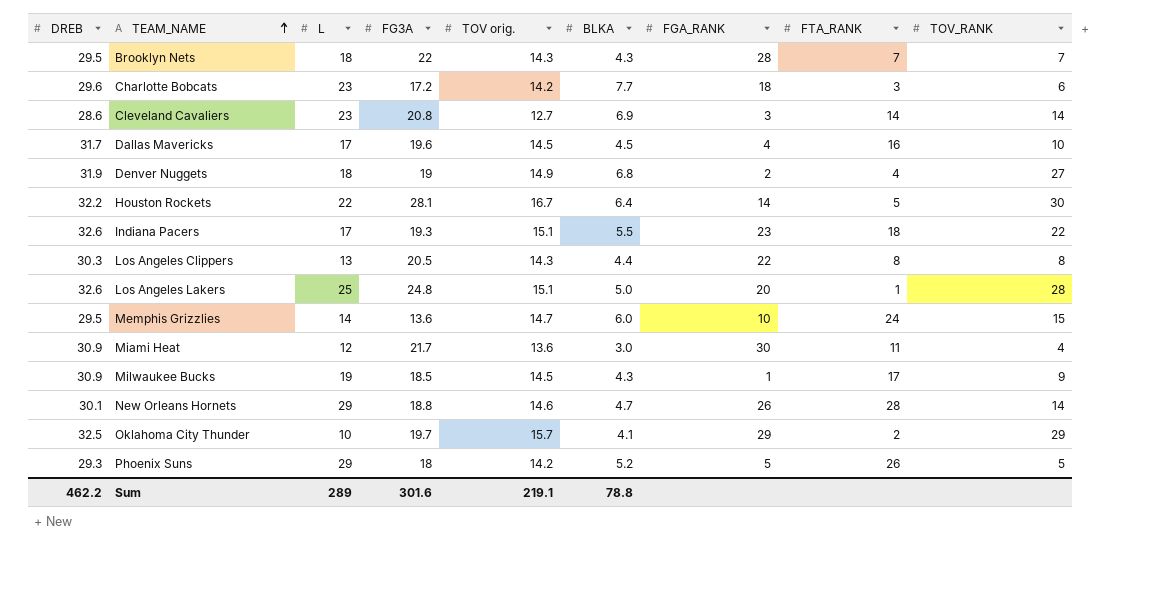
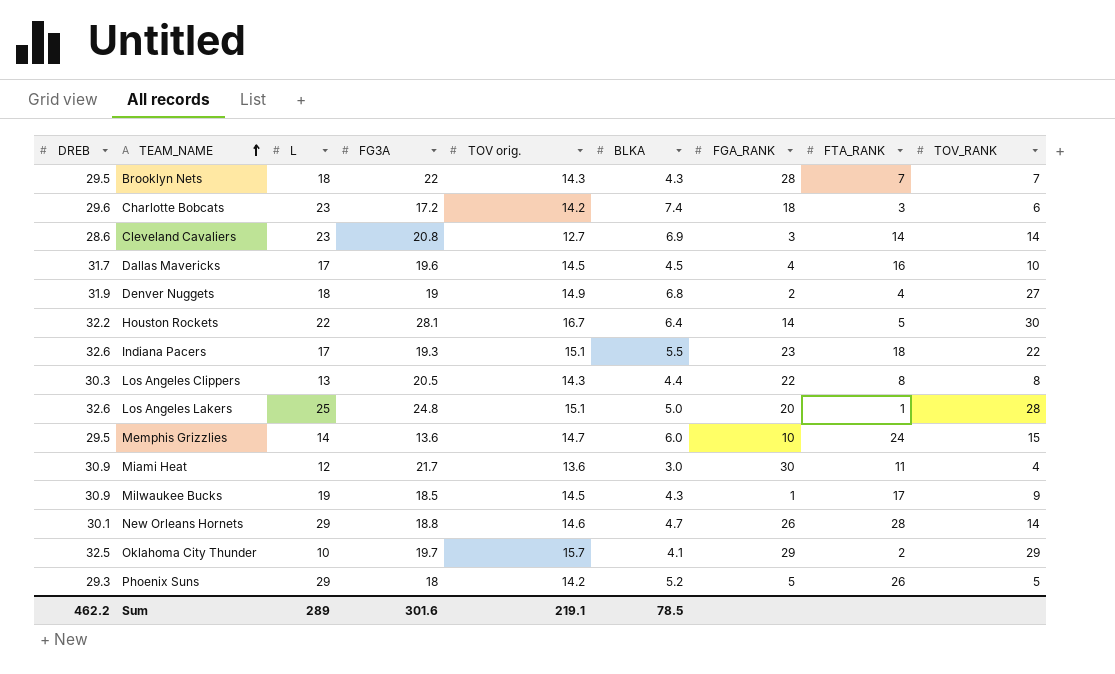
Charlotte Bobcats | BLKA: 7.7 -> 7.4
Sum | BLKA: 78.8 -> 78.5

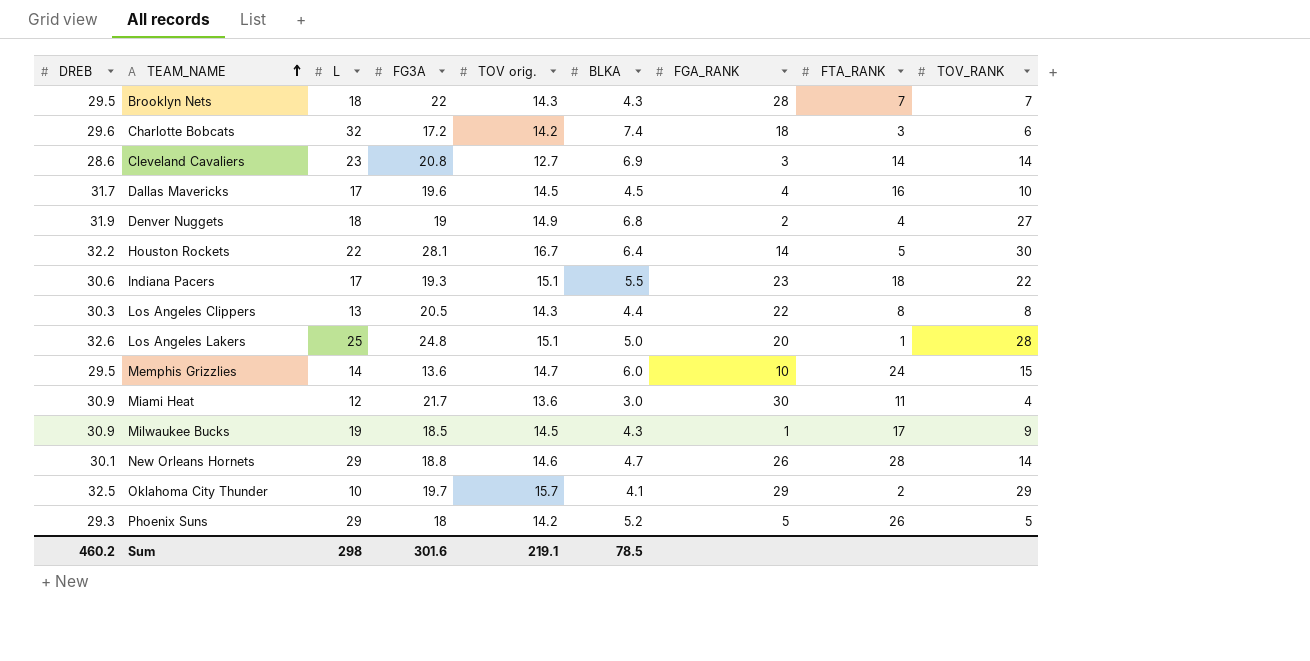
Charlotte Bobcats | L: 23 -> 32
Indiana Pacers | DREB: 32.6 -> 30.6
Sum | DREB: 462.2 -> 460.2
Sum | L: 289 -> 298

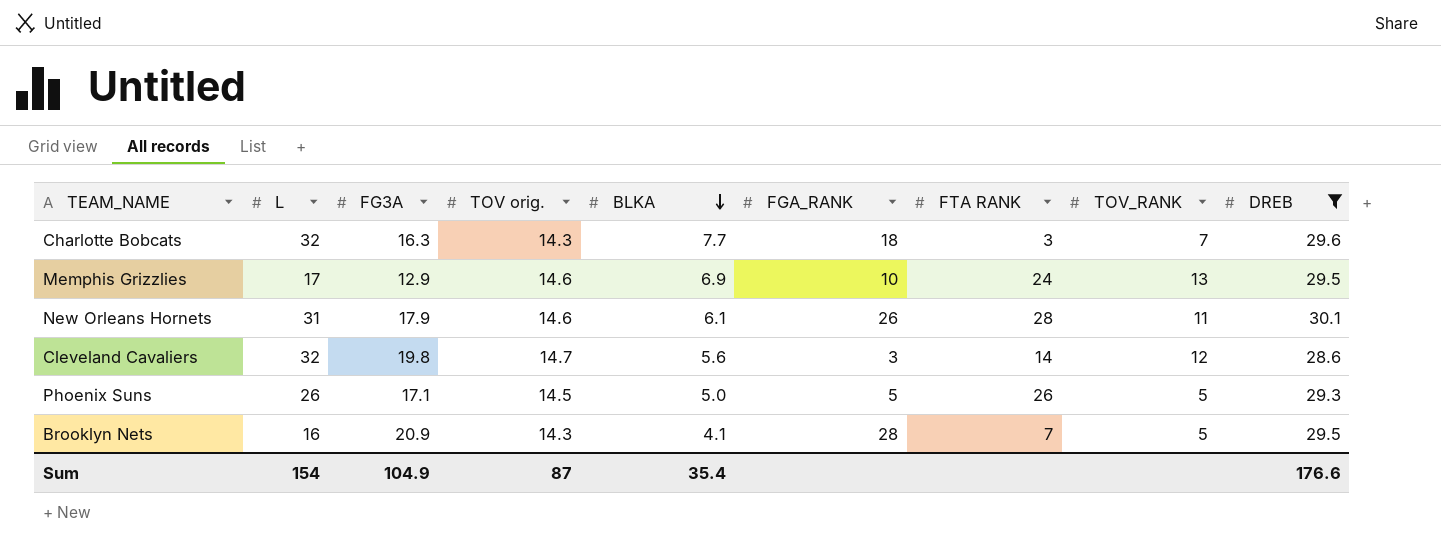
filter: none -> DREB <= 30.1
row order: TEAM_NAME ascending -> BLKA descending
column name: FTA_RANK -> FTA RANK
column DREB | position: 1 -> 9
Charlotte Bobcats | FG3A: 17.2 -> 16.3
Charlotte Bobcats | TOV orig.: 14.2 -> 14.3
Charlotte Bobcats | BLKA: 7.4 -> 7.7
Charlotte Bobcats | TOV_RANK: 6 -> 7
Memphis Grizzlies | L: 14 -> 17
Memphis Grizzlies | FG3A: 13.6 -> 12.9
Memphis Grizzlies | TOV orig.: 14.7 -> 14.6
Memphis Grizzlies | BLKA: 6.0 -> 6.9
Memphis Grizzlies | TOV_RANK: 15 -> 13
New Orleans Hornets | L: 29 -> 31
New Orleans Hornets | FG3A: 18.8 -> 17.9
New Orleans Hornets | BLKA: 4.7 -> 6.1
New Orleans Hornets | TOV_RANK: 14 -> 11
Cleveland Cavaliers | L: 23 -> 32
Cleveland Cavaliers | FG3A: 20.8 -> 19.8
Cleveland Cavaliers | TOV orig.: 12.7 -> 14.7
Cleveland Cavaliers | BLKA: 6.9 -> 5.6
Cleveland Cavaliers | TOV_RANK: 14 -> 12
Phoenix Suns | L: 29 -> 26
Phoenix Suns | FG3A: 18 -> 17.1
Phoenix Suns | TOV orig.: 14.2 -> 14.5
Phoenix Suns | BLKA: 5.2 -> 5.0
Brooklyn Nets | L: 18 -> 16
Brooklyn Nets | FG3A: 22 -> 20.9
Brooklyn Nets | BLKA: 4.3 -> 4.1
Brooklyn Nets | TOV_RANK: 7 -> 5
Sum | L: 298 -> 154
Sum | FG3A: 301.6 -> 104.9
Sum | TOV orig.: 219.1 -> 87
Sum | BLKA: 78.5 -> 35.4
Sum | DREB: 460.2 -> 176.6

